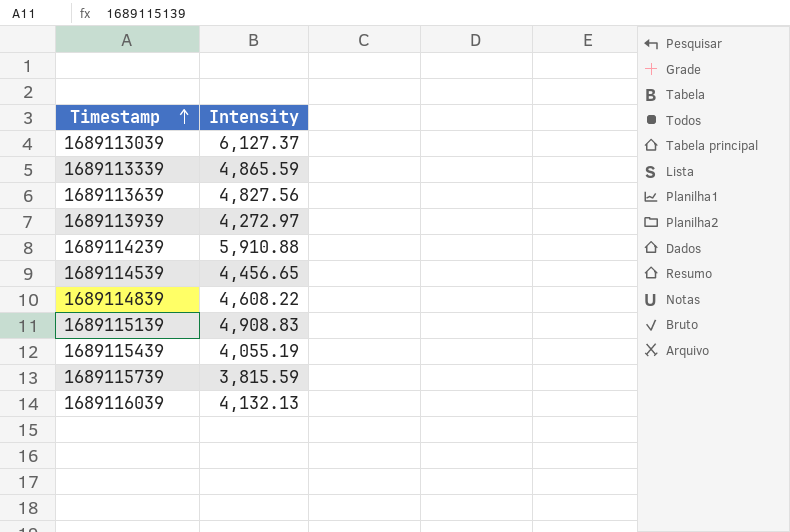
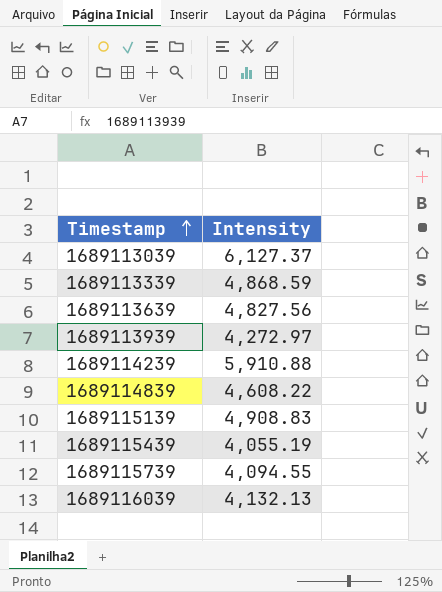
row 1689114539: 4,456.65 -> none
1689113339 | Intensity: 4,865.59 -> 4,868.59
1689115739 | Intensity: 3,815.59 -> 4,094.55

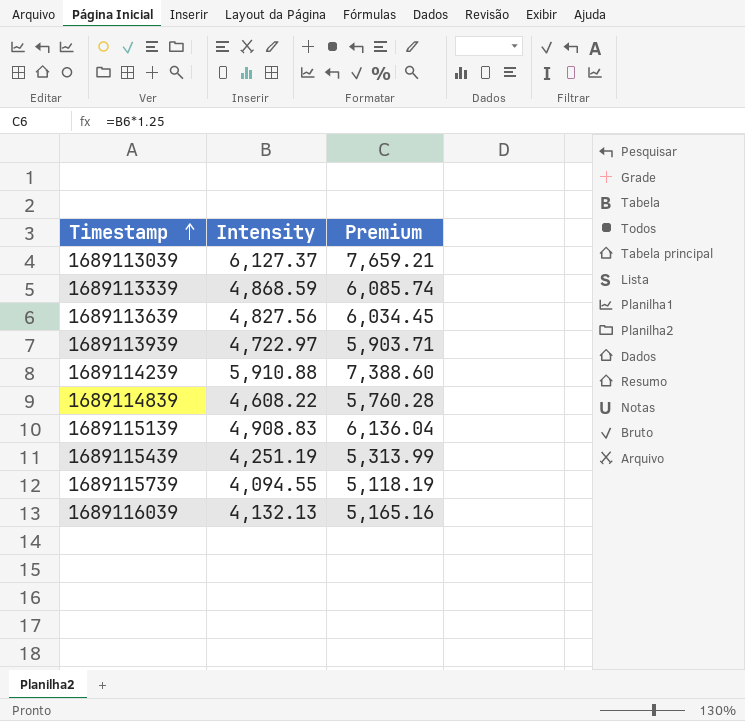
column Premium | formula: none -> [Intensity] * 1.25
1689113939 | Intensity: 4,272.97 -> 4,722.97
1689115439 | Intensity: 4,055.19 -> 4,251.19

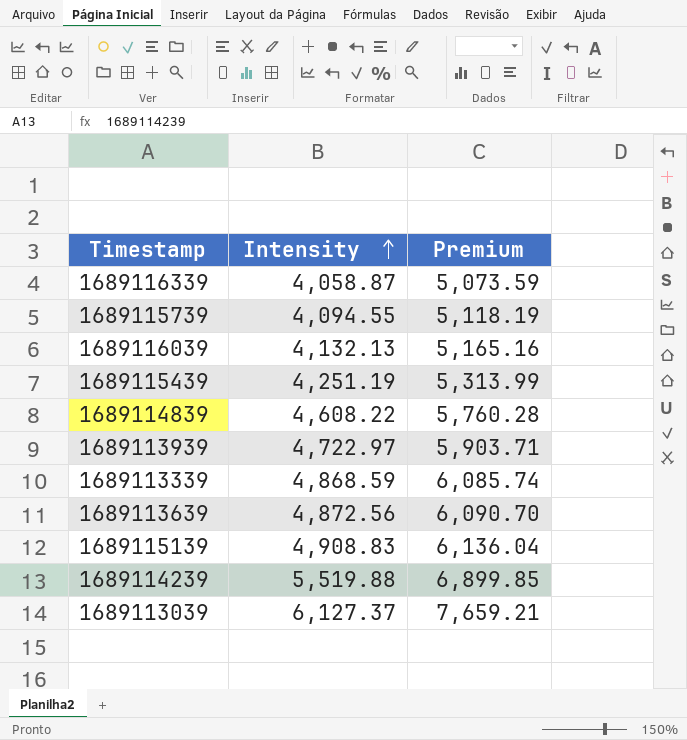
row order: Timestamp ascending -> Intensity ascending
row 1689116339: none -> 4,058.87 | 5,073.59
1689113639 | Intensity: 4,827.56 -> 4,872.56
1689113639 | Premium: 6,034.45 -> 6,090.70
1689114239 | Intensity: 5,910.88 -> 5,519.88
1689114239 | Premium: 7,388.60 -> 6,899.85

